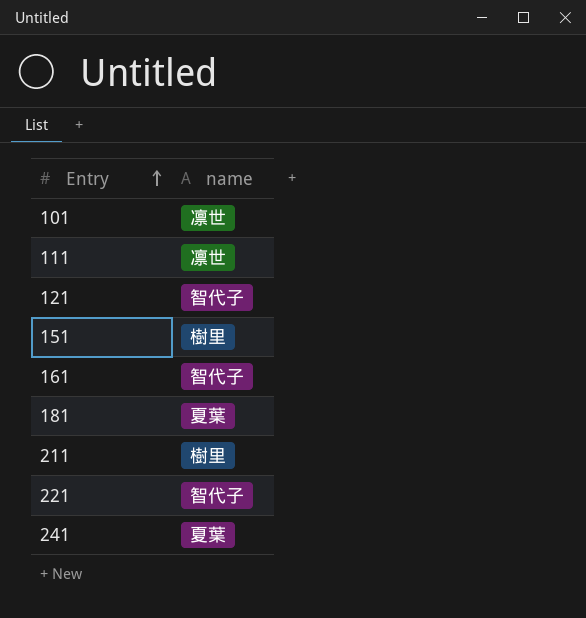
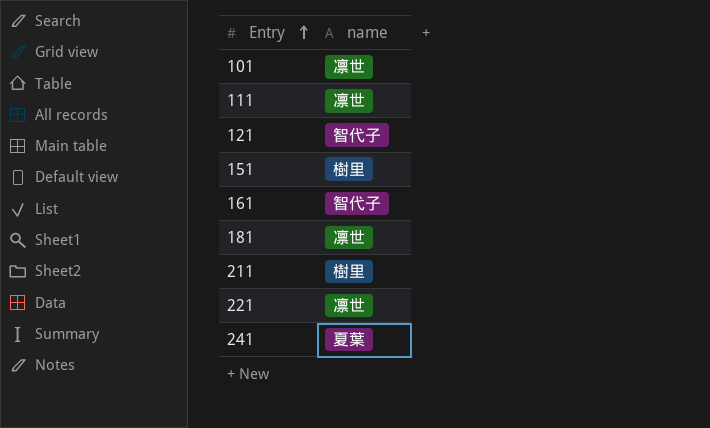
181 | name: 夏葉 -> 凛世
221 | name: 智代子 -> 凛世

